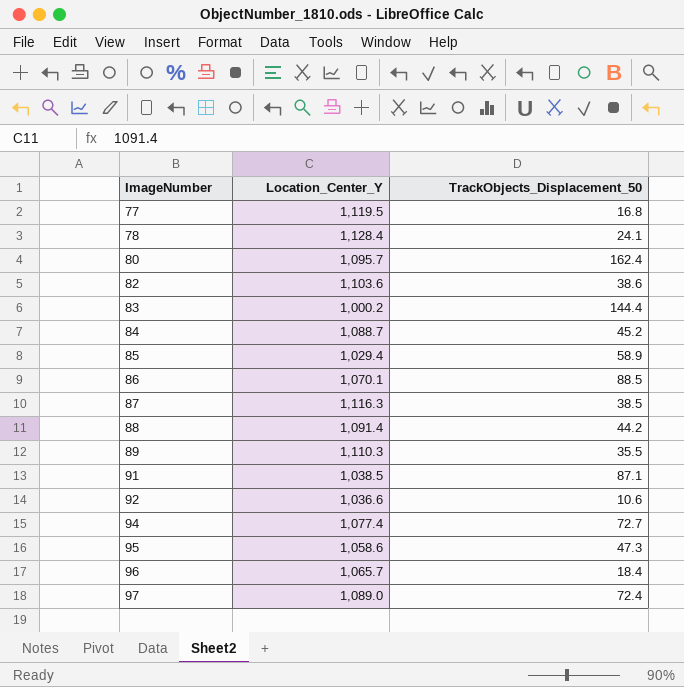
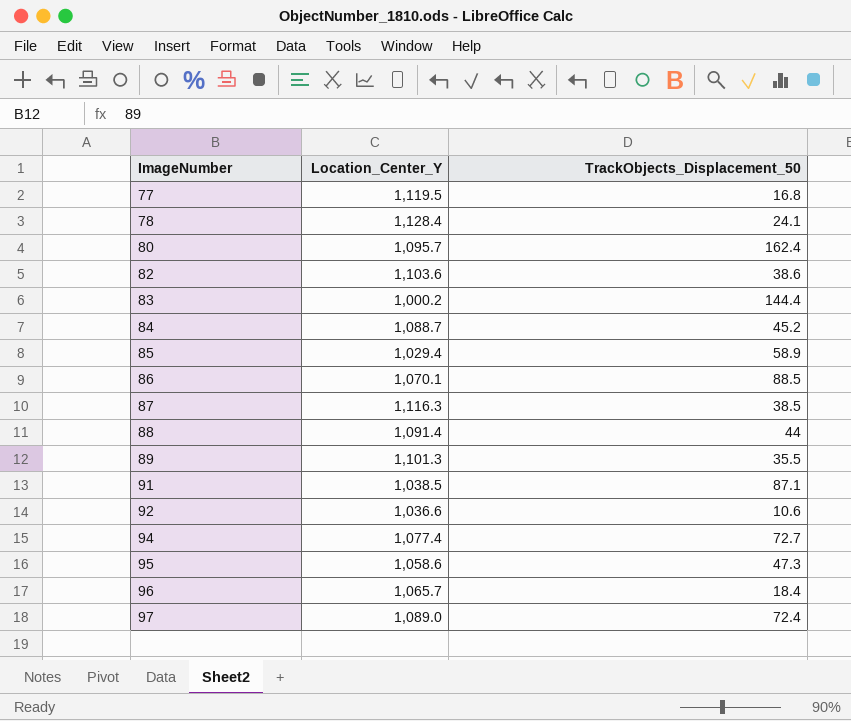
88 | TrackObjects_Displacement_50: 44.2 -> 44
89 | Location_Center_Y: 1,110.3 -> 1,101.3

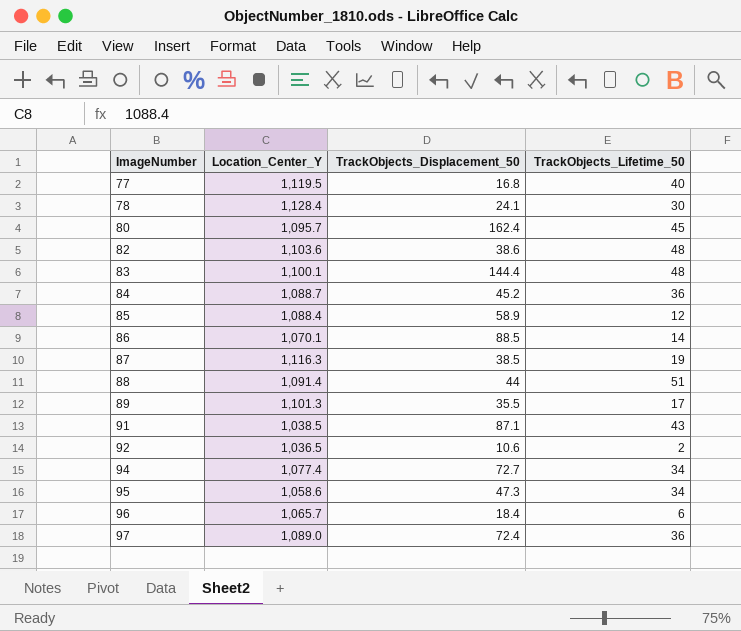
column TrackObjects_Lifetime_50 | position: none -> 4
83 | Location_Center_Y: 1,000.2 -> 1,100.1
85 | Location_Center_Y: 1,029.4 -> 1,088.4
92 | Location_Center_Y: 1,036.6 -> 1,036.5

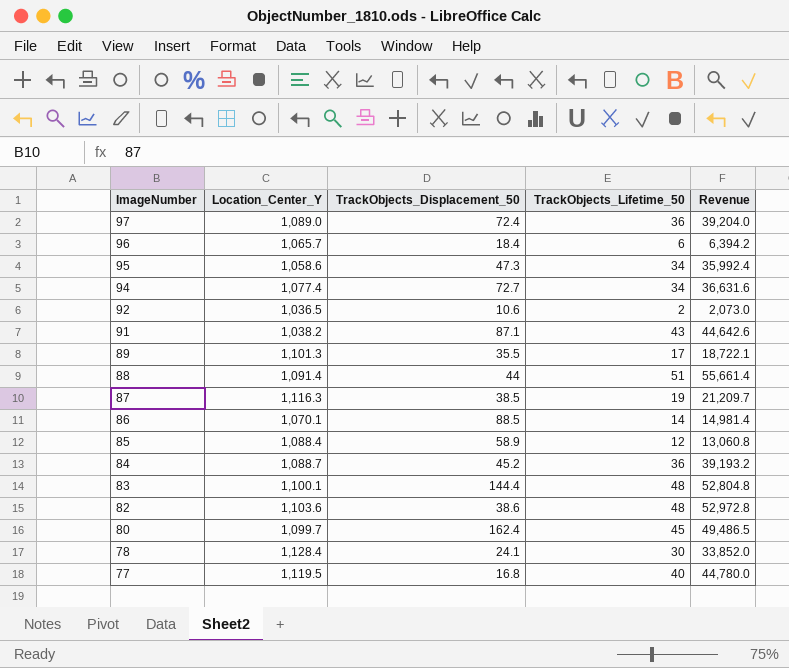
row order: ImageNumber ascending -> ImageNumber descending
column Revenue | formula: none -> [Location_Center_Y] * [TrackObjects_Lifetime_50]
91 | Location_Center_Y: 1,038.5 -> 1,038.2
80 | Location_Center_Y: 1,095.7 -> 1,099.7

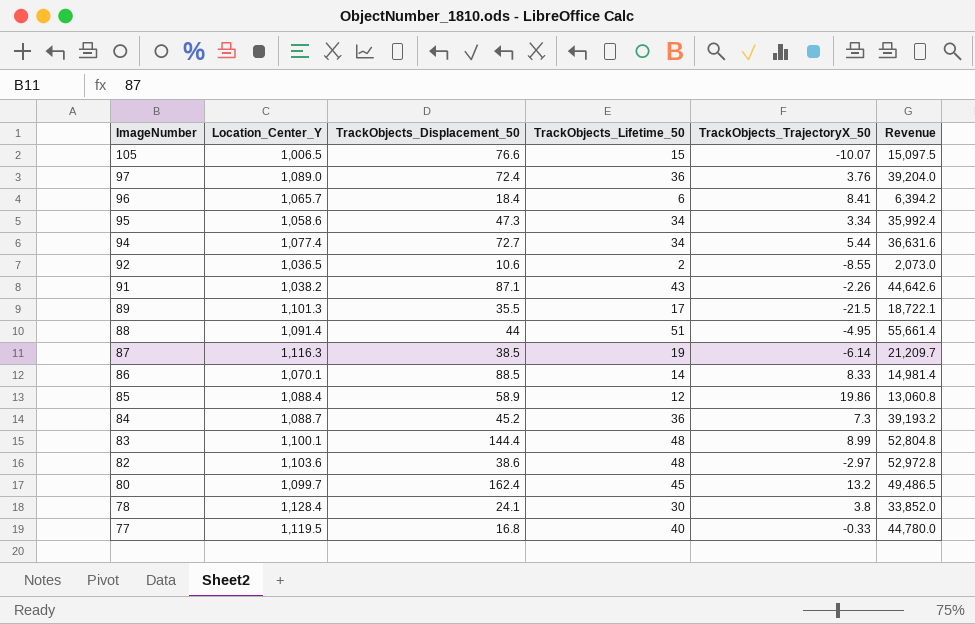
column TrackObjects_TrajectoryX_50 | position: none -> 5
row 105: none -> 1,006.5 | 76.6 | 15 | -10.07 | 15,097.5

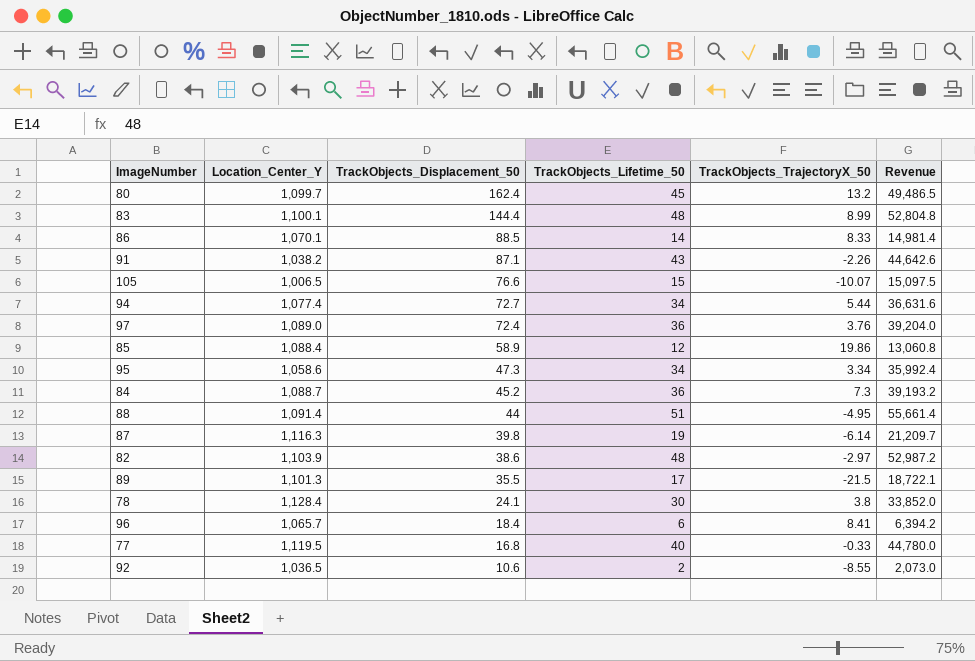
row order: ImageNumber descending -> TrackObjects_Displacement_50 descending
87 | TrackObjects_Displacement_50: 38.5 -> 39.8
82 | Location_Center_Y: 1,103.6 -> 1,103.9
82 | Revenue: 52,972.8 -> 52,987.2

